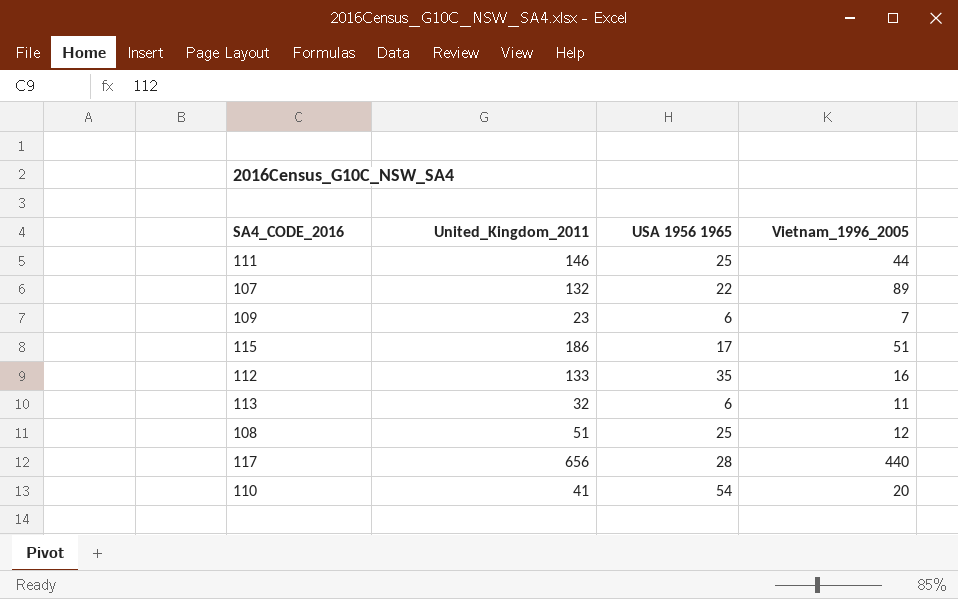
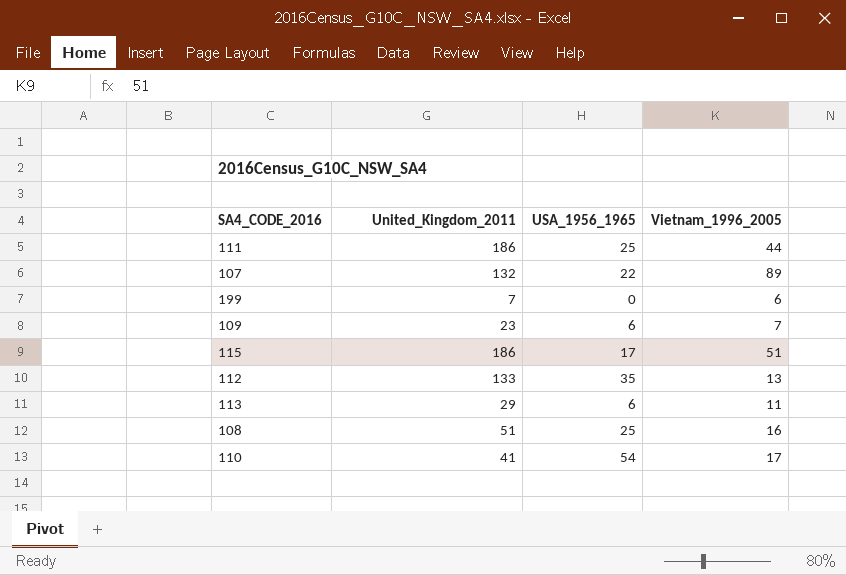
column name: USA 1956 1965 -> USA_1956_1965
row 117: 656 | 28 | 440 -> none
111 | United_Kingdom_2011: 146 -> 186
row 199: none -> 7 | 0 | 6
112 | Vietnam_1996_2005: 16 -> 13
113 | United_Kingdom_2011: 32 -> 29
108 | Vietnam_1996_2005: 12 -> 16
110 | Vietnam_1996_2005: 20 -> 17

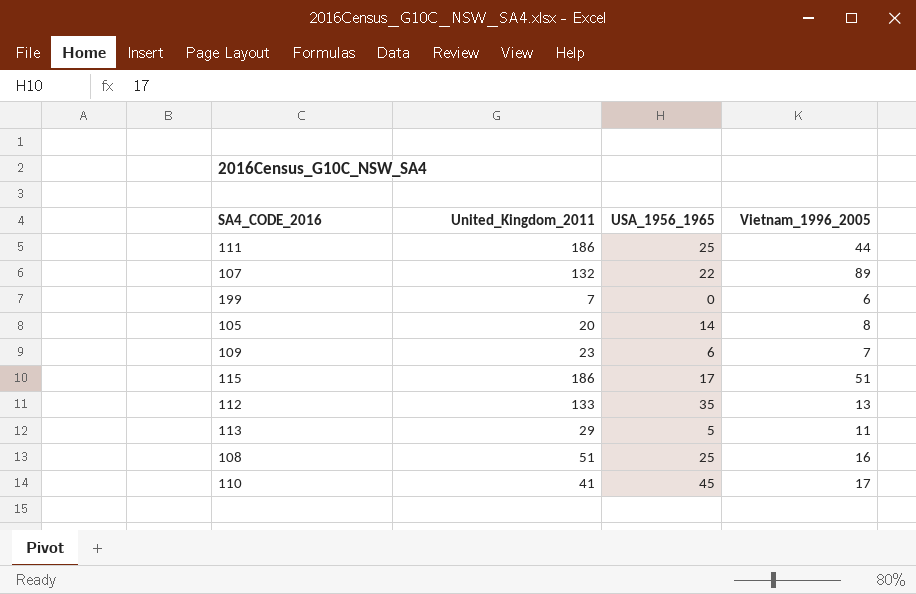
row 105: none -> 20 | 14 | 8
113 | USA_1956_1965: 6 -> 5
110 | USA_1956_1965: 54 -> 45

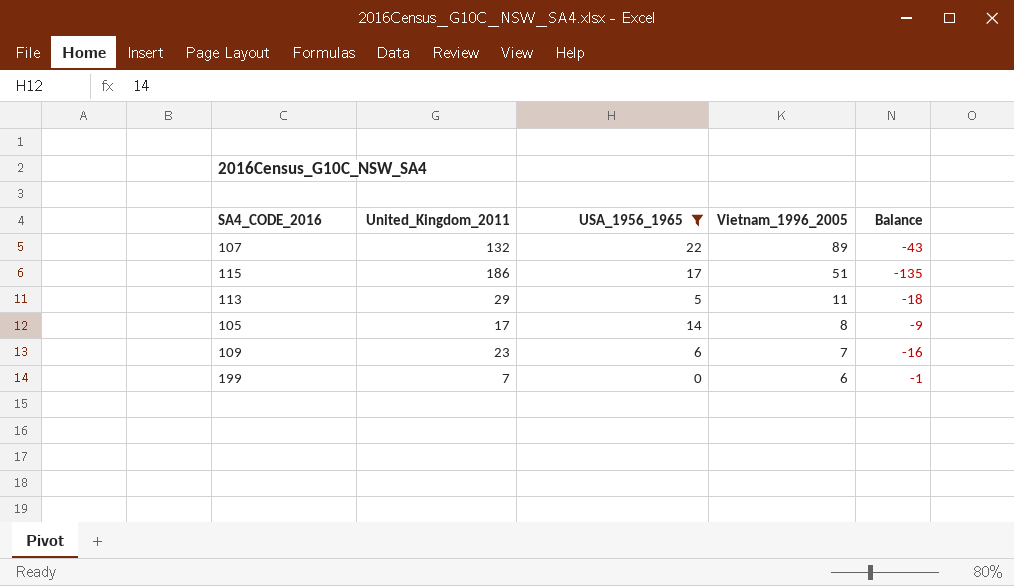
filter: none -> USA_1956_1965 <= 22
row order: none -> Vietnam_1996_2005 descending
column Balance | formula: none -> [Vietnam_1996_2005] - [United_Kingdom_2011]
105 | United_Kingdom_2011: 20 -> 17

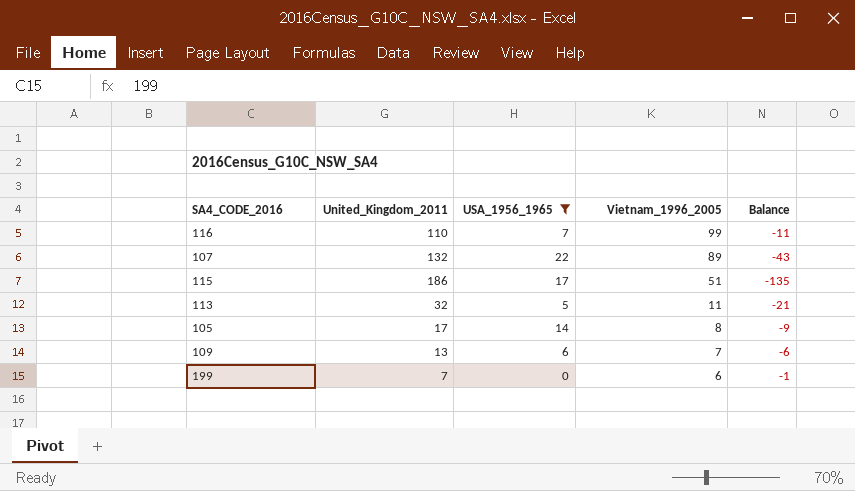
row 116: none -> 110 | 7 | 99 | -11
113 | United_Kingdom_2011: 29 -> 32
113 | Balance: -18 -> -21
109 | United_Kingdom_2011: 23 -> 13
109 | Balance: -16 -> -6

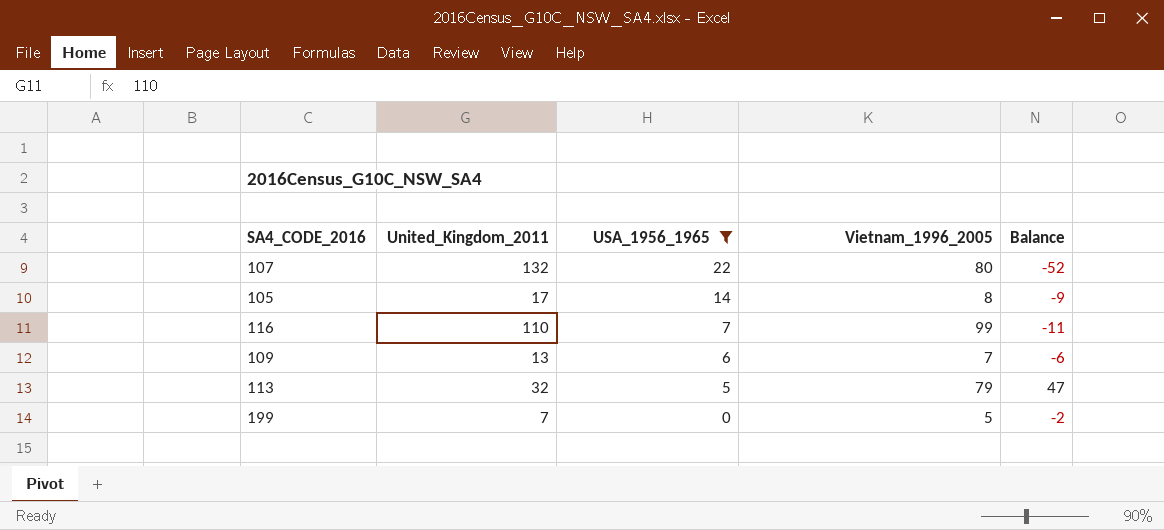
row order: Vietnam_1996_2005 descending -> USA_1956_1965 descending
row 115: 186 | 17 | 51 | -135 -> none
107 | Vietnam_1996_2005: 89 -> 80
107 | Balance: -43 -> -52
113 | Vietnam_1996_2005: 11 -> 79
113 | Balance: -21 -> 47
199 | Vietnam_1996_2005: 6 -> 5
199 | Balance: -1 -> -2

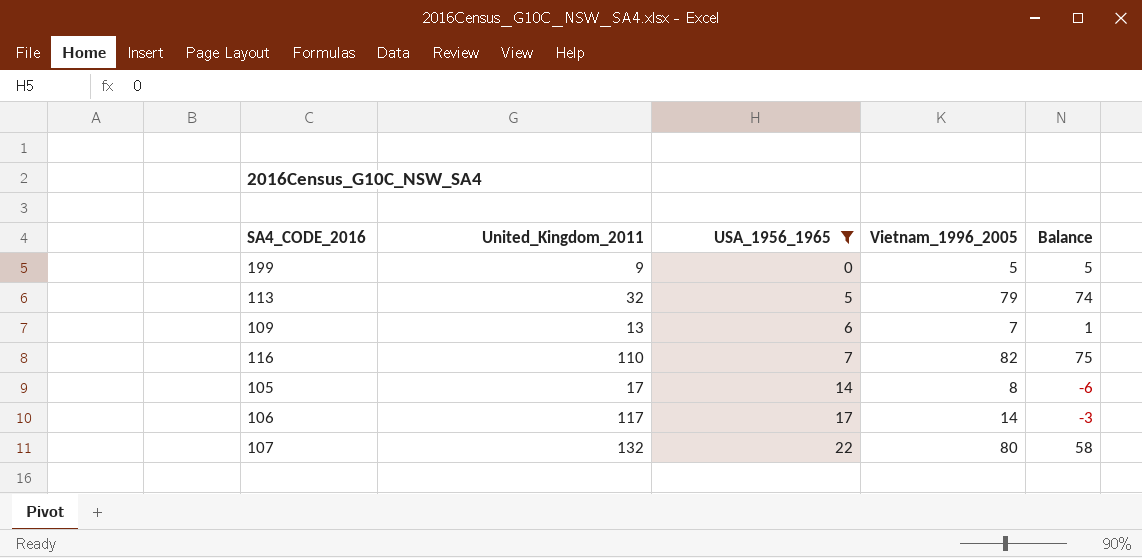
row order: USA_1956_1965 descending -> USA_1956_1965 ascending
column Balance | formula: [Vietnam_1996_2005] - [United_Kingdom_2011] -> [Vietnam_1996_2005] - [USA_1956_1965]
199 | United_Kingdom_2011: 7 -> 9
116 | Vietnam_1996_2005: 99 -> 82
row 106: none -> 117 | 17 | 14 | -3

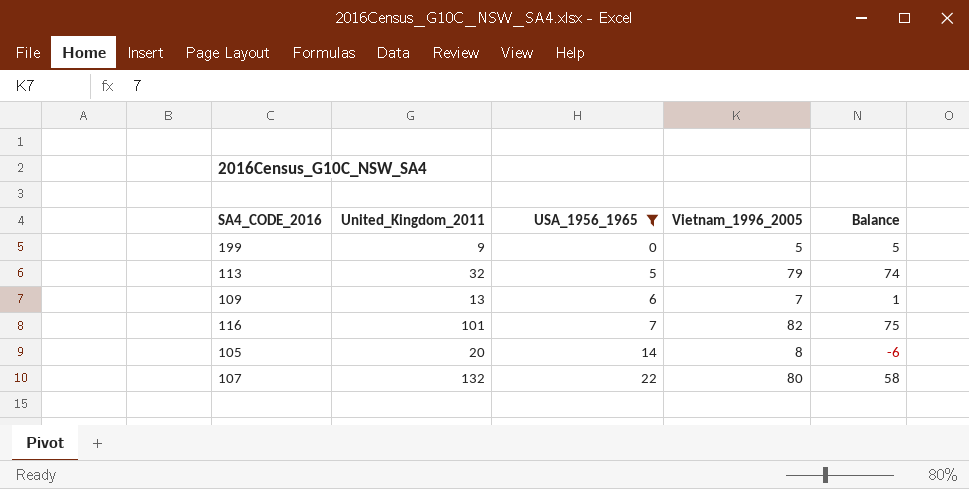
row 106: 117 | 17 | 14 | -3 -> none
116 | United_Kingdom_2011: 110 -> 101
105 | United_Kingdom_2011: 17 -> 20

